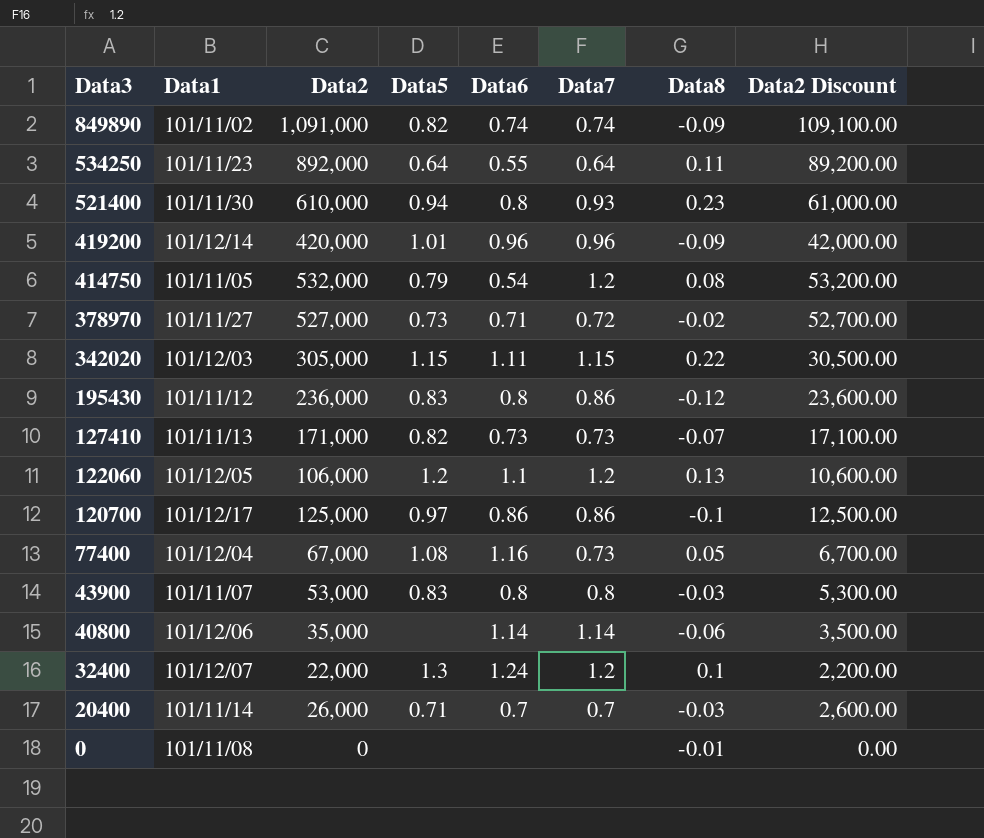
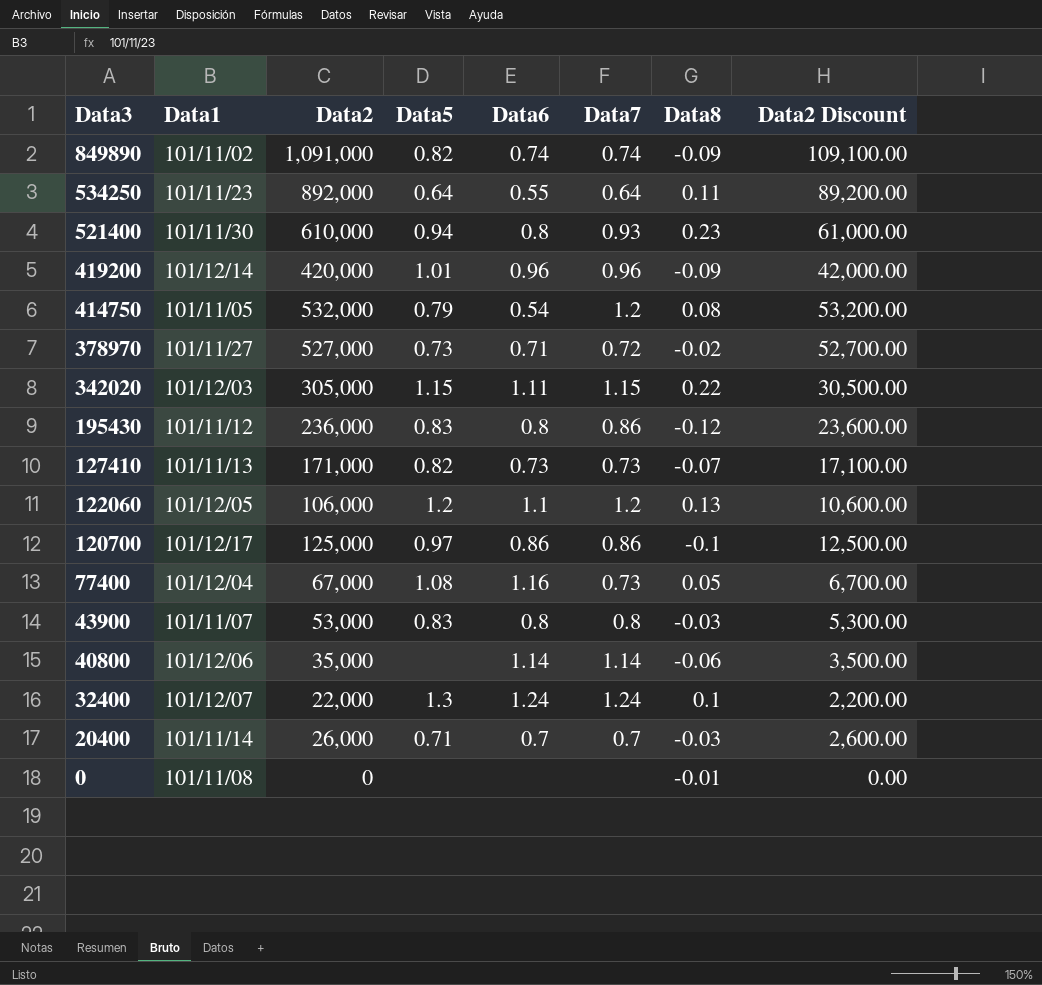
32400 | Data7: 1.2 -> 1.24

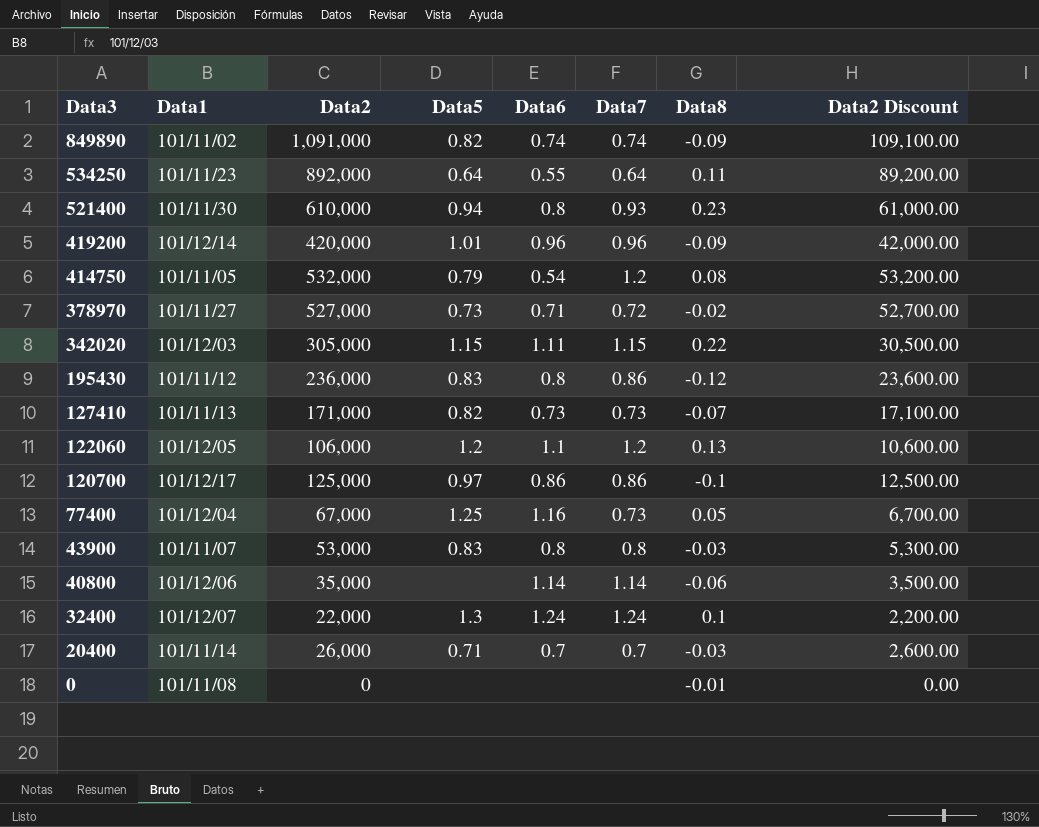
77400 | Data5: 1.08 -> 1.25

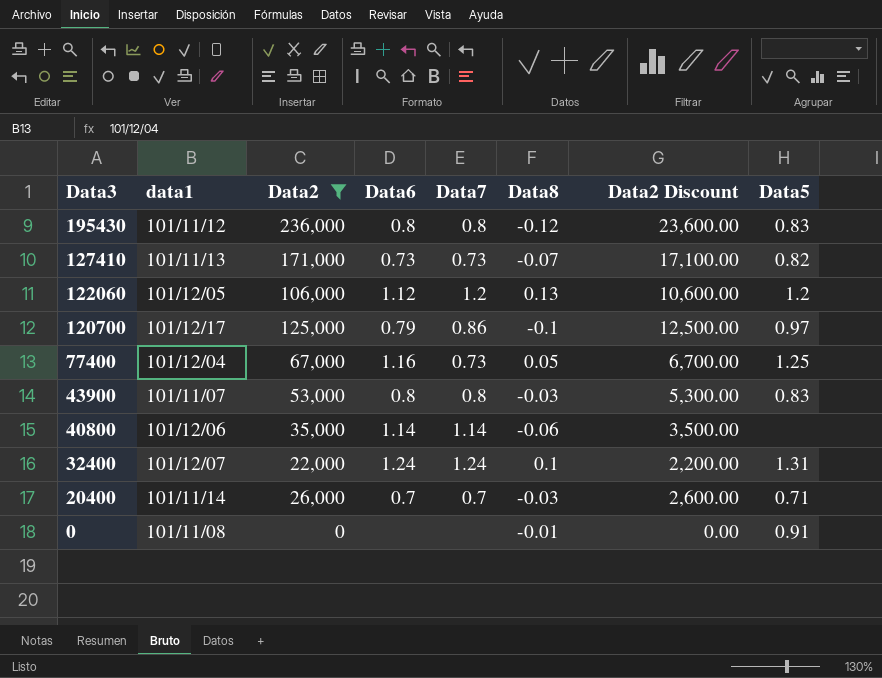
filter: none -> Data2 <= 236,000
column name: Data1 -> data1
column Data5 | position: 4 -> 8
195430 | Data7: 0.86 -> 0.8
122060 | Data6: 1.1 -> 1.12
120700 | Data6: 0.86 -> 0.79
32400 | Data5: 1.3 -> 1.31
0 | Data5: none -> 0.91

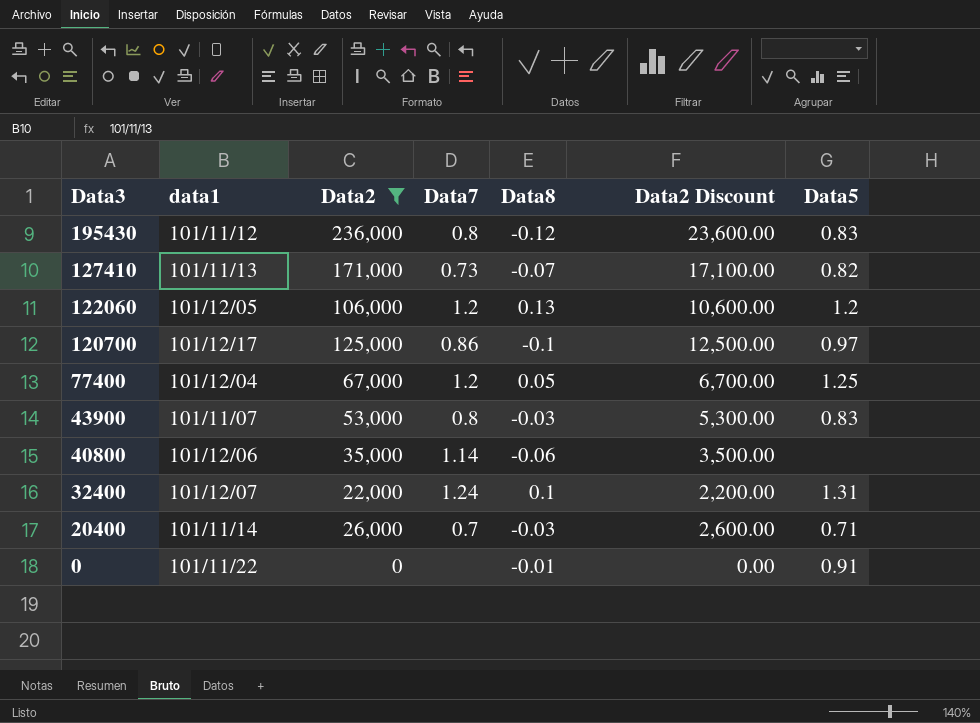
column Data6 | position: 4 -> none
77400 | Data7: 0.73 -> 1.2
0 | data1: 101/11/08 -> 101/11/22

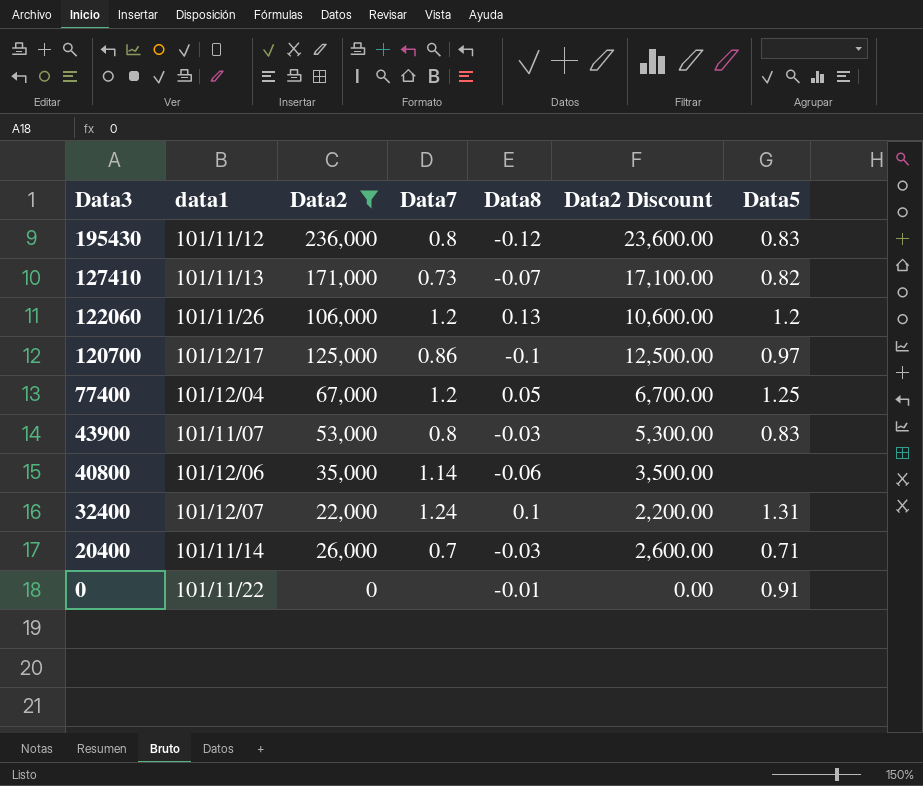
122060 | data1: 101/12/05 -> 101/11/26

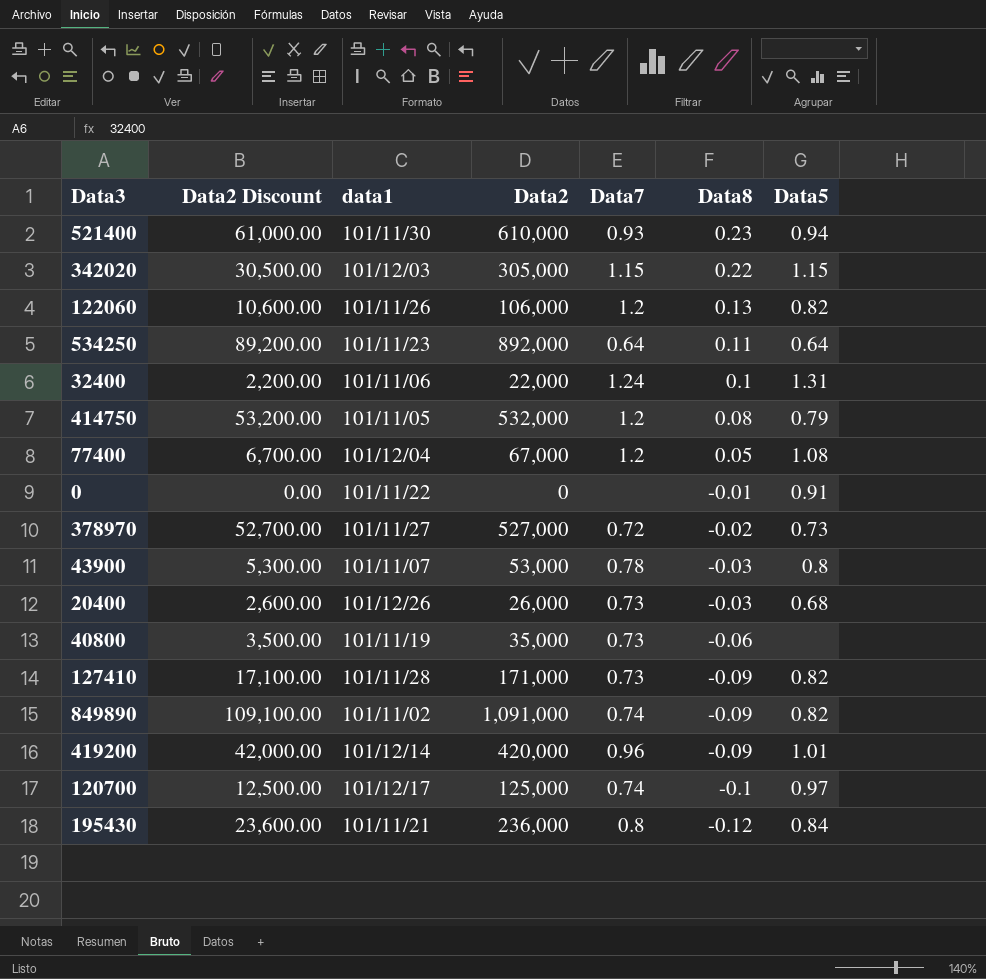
filter: Data2 <= 236,000 -> none
row order: Data3 descending -> Data8 descending
column Data2 Discount | position: 6 -> 2
122060 | Data5: 1.2 -> 0.82
32400 | data1: 101/12/07 -> 101/11/06
77400 | Data5: 1.25 -> 1.08
43900 | Data7: 0.8 -> 0.78
43900 | Data5: 0.83 -> 0.8
20400 | data1: 101/11/14 -> 101/12/26
20400 | Data7: 0.7 -> 0.73
20400 | Data5: 0.71 -> 0.68
40800 | data1: 101/12/06 -> 101/11/19
40800 | Data7: 1.14 -> 0.73
127410 | data1: 101/11/13 -> 101/11/28
127410 | Data8: -0.07 -> -0.09
120700 | Data7: 0.86 -> 0.74
195430 | data1: 101/11/12 -> 101/11/21
195430 | Data5: 0.83 -> 0.84

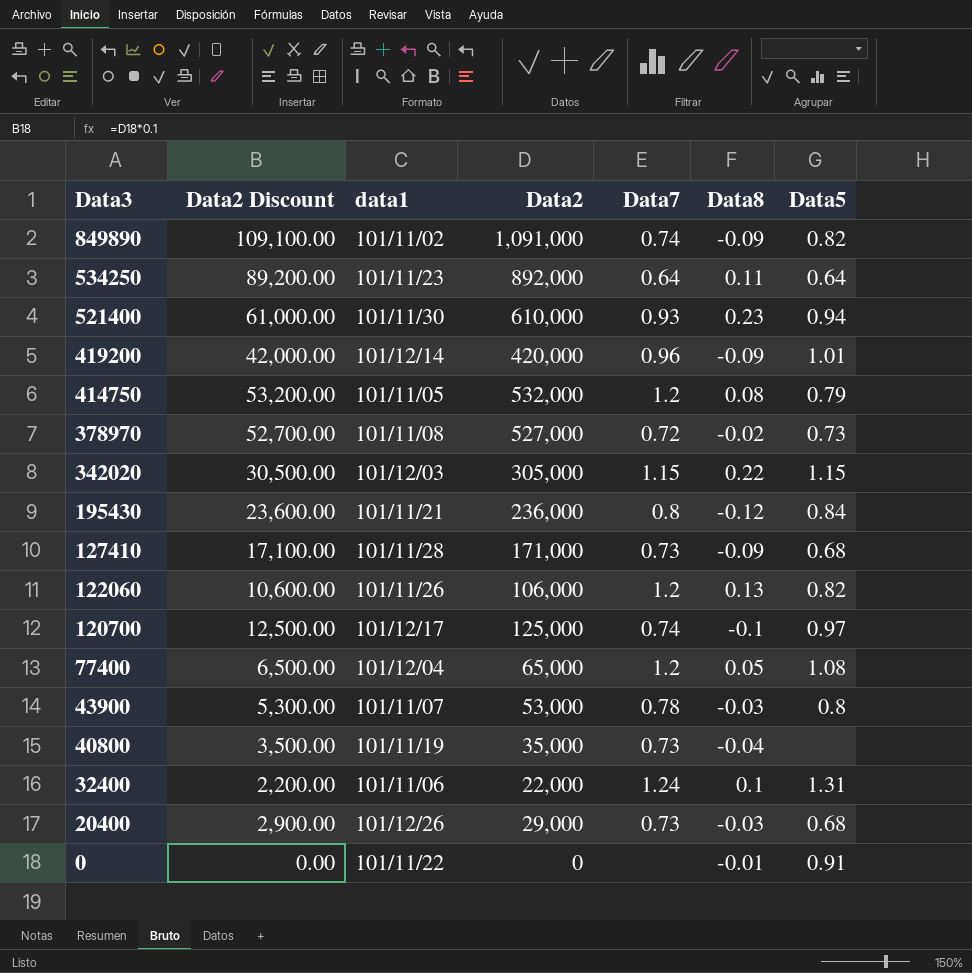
row order: Data8 descending -> Data3 descending
378970 | data1: 101/11/27 -> 101/11/08
127410 | Data5: 0.82 -> 0.68
77400 | Data2 Discount: 6,700.00 -> 6,500.00
77400 | Data2: 67,000 -> 65,000
40800 | Data8: -0.06 -> -0.04
20400 | Data2 Discount: 2,600.00 -> 2,900.00
20400 | Data2: 26,000 -> 29,000

